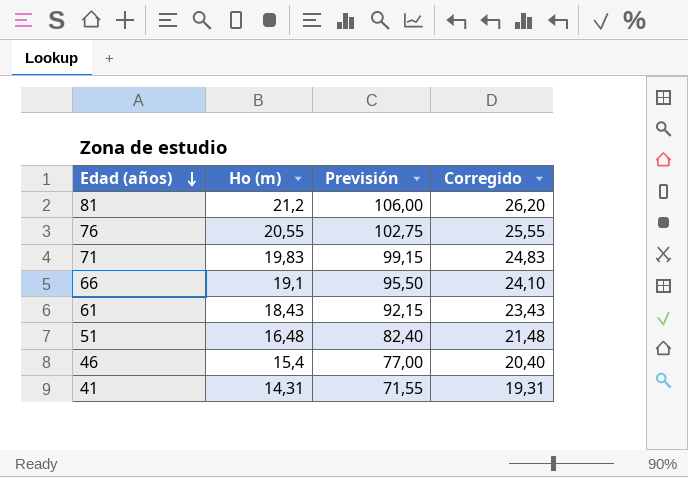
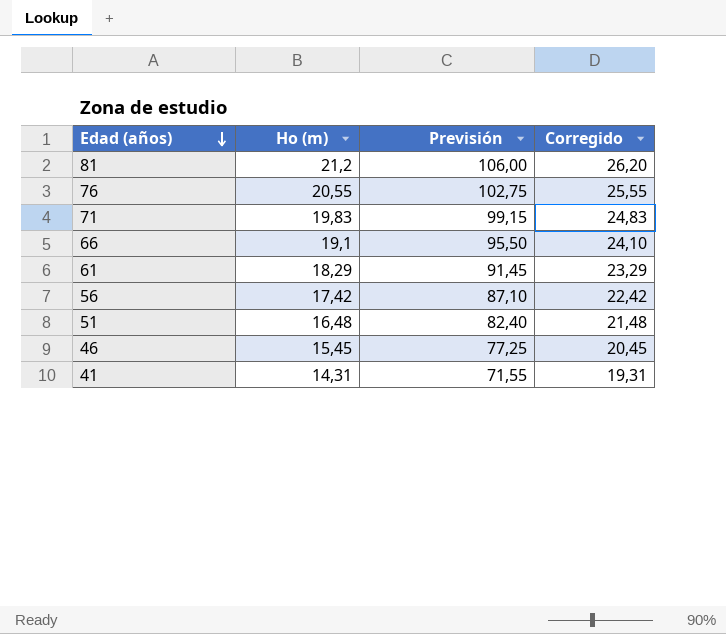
61 | Ho (m): 18,43 -> 18,29
61 | Previsión: 92,15 -> 91,45
61 | Corregido: 23,43 -> 23,29
row 56: none -> 17,42 | 87,10 | 22,42
46 | Ho (m): 15,4 -> 15,45
46 | Previsión: 77,00 -> 77,25
46 | Corregido: 20,40 -> 20,45

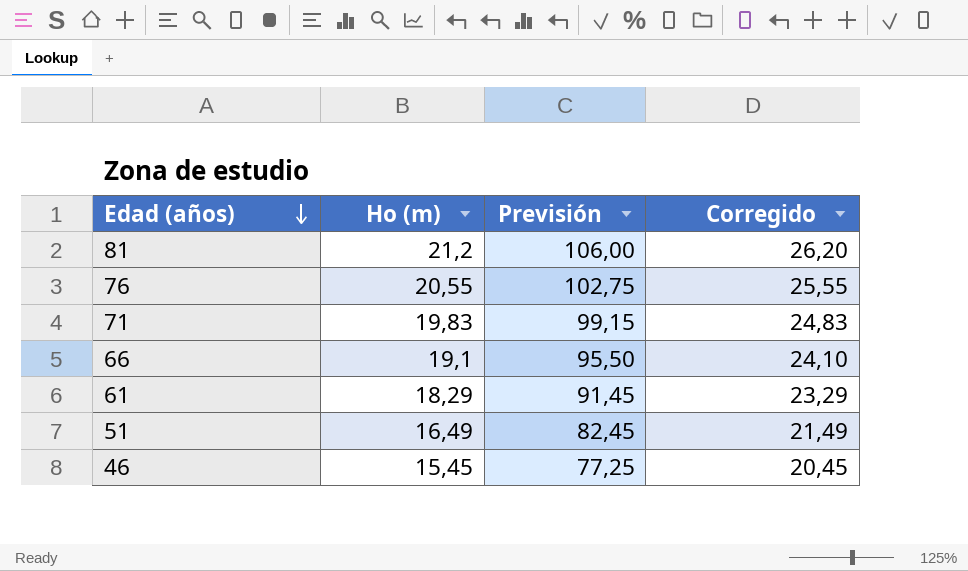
row 56: 17,42 | 87,10 | 22,42 -> none
row 41: 14,31 | 71,55 | 19,31 -> none
51 | Ho (m): 16,48 -> 16,49
51 | Previsión: 82,40 -> 82,45
51 | Corregido: 21,48 -> 21,49

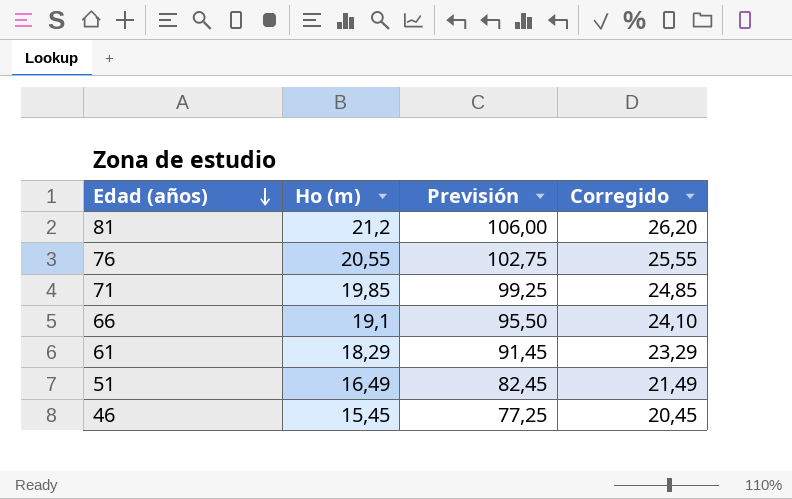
71 | Ho (m): 19,83 -> 19,85
71 | Previsión: 99,15 -> 99,25
71 | Corregido: 24,83 -> 24,85

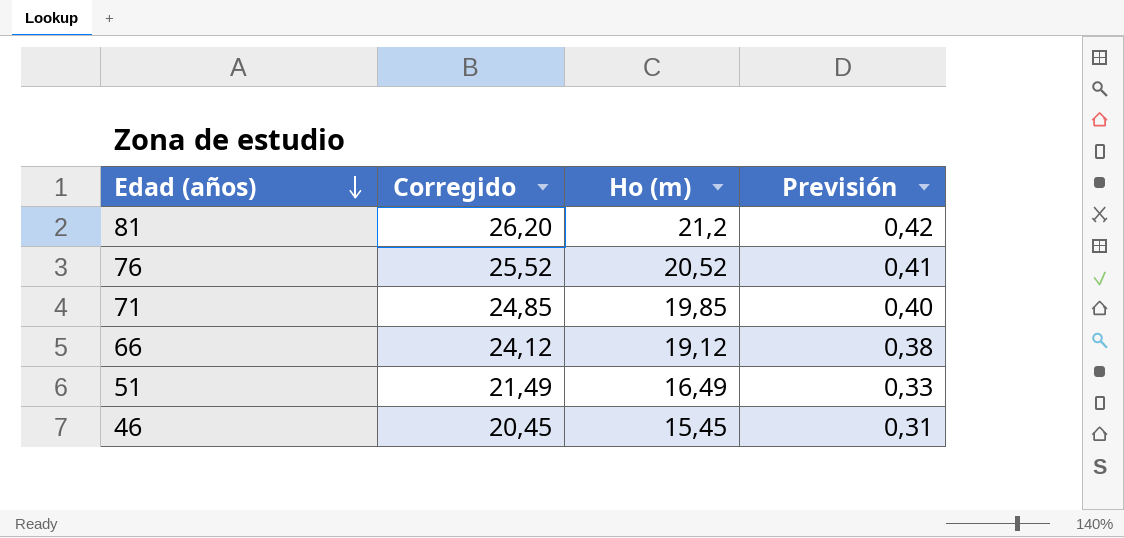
column Corregido | position: 4 -> 2
column Previsión | formula: [Ho (m)] * 5 -> [Ho (m)] * 0,02
row 61: 18,29 | 91,45 | 23,29 -> none
76 | Corregido: 25,55 -> 25,52
76 | Ho (m): 20,55 -> 20,52
66 | Corregido: 24,10 -> 24,12
66 | Ho (m): 19,1 -> 19,12

